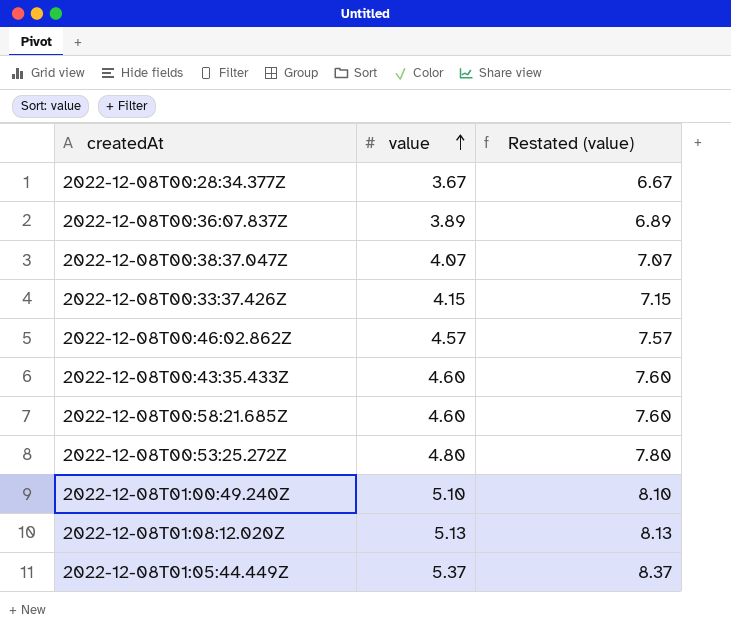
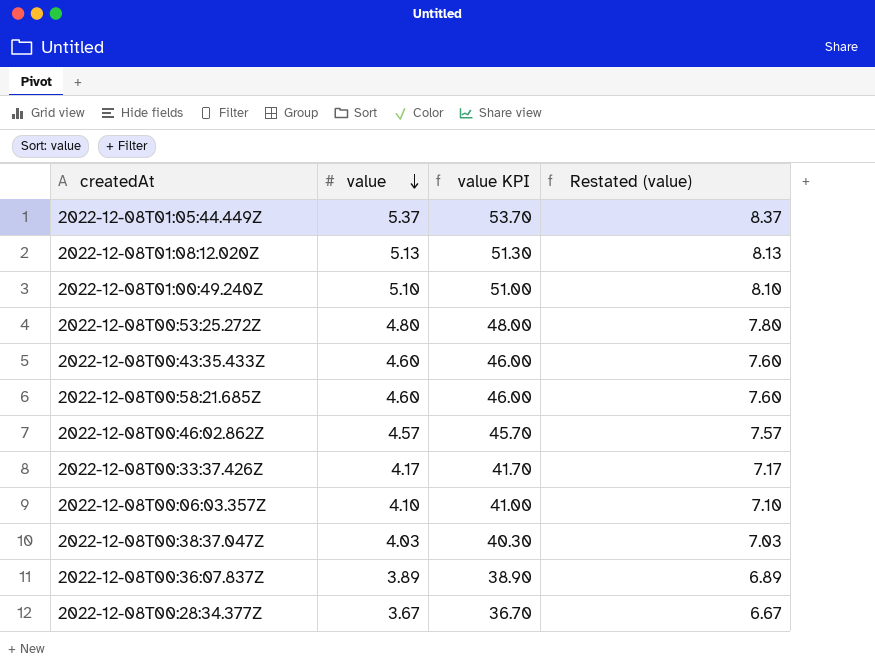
row order: value ascending -> value descending
column value KPI | formula: none -> [value] * 10
2022-12-08T00:33:37.426Z | value: 4.15 -> 4.17
2022-12-08T00:33:37.426Z | Restated (value): 7.15 -> 7.17
row 2022-12-08T00:06:03.357Z: none -> 4.10 | 41.00 | 7.10
2022-12-08T00:38:37.047Z | value: 4.07 -> 4.03
2022-12-08T00:38:37.047Z | Restated (value): 7.07 -> 7.03

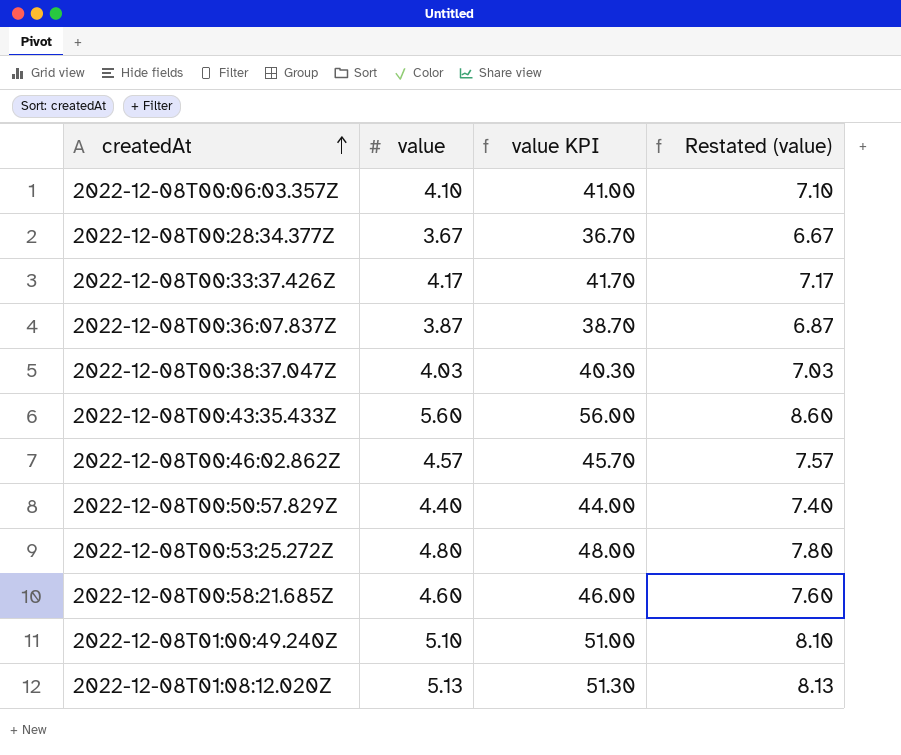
row order: value descending -> createdAt ascending
row 2022-12-08T01:05:44.449Z: 5.37 | 53.70 | 8.37 -> none
2022-12-08T00:36:07.837Z | value: 3.89 -> 3.87
2022-12-08T00:36:07.837Z | value KPI: 38.90 -> 38.70
2022-12-08T00:36:07.837Z | Restated (value): 6.89 -> 6.87
2022-12-08T00:43:35.433Z | value: 4.60 -> 5.60
2022-12-08T00:43:35.433Z | value KPI: 46.00 -> 56.00
2022-12-08T00:43:35.433Z | Restated (value): 7.60 -> 8.60
row 2022-12-08T00:50:57.829Z: none -> 4.40 | 44.00 | 7.40

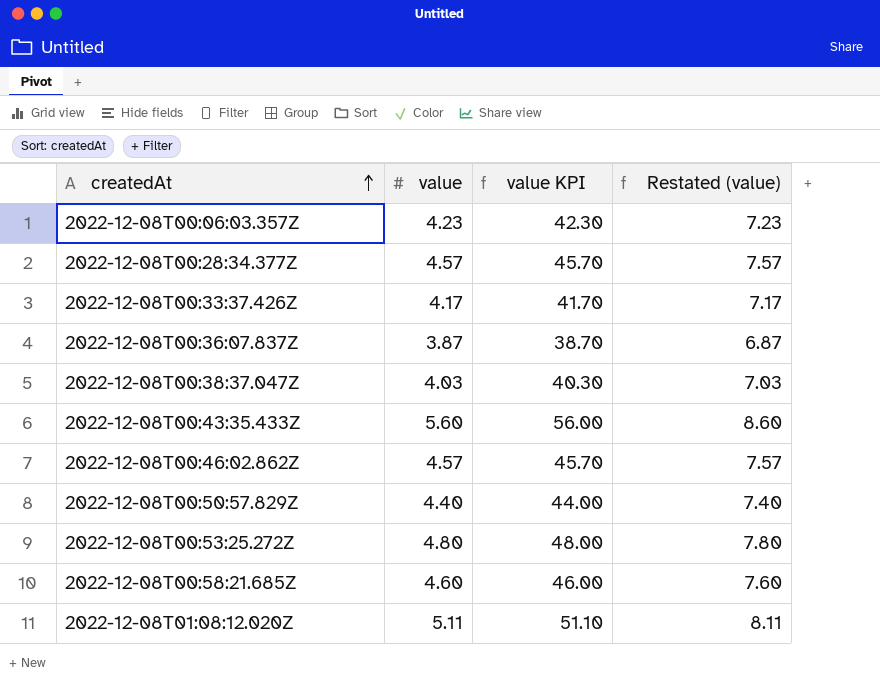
row 2022-12-08T01:00:49.240Z: 5.10 | 51.00 | 8.10 -> none
2022-12-08T00:06:03.357Z | value: 4.10 -> 4.23
2022-12-08T00:06:03.357Z | value KPI: 41.00 -> 42.30
2022-12-08T00:06:03.357Z | Restated (value): 7.10 -> 7.23
2022-12-08T00:28:34.377Z | value: 3.67 -> 4.57
2022-12-08T00:28:34.377Z | value KPI: 36.70 -> 45.70
2022-12-08T00:28:34.377Z | Restated (value): 6.67 -> 7.57
2022-12-08T01:08:12.020Z | value: 5.13 -> 5.11
2022-12-08T01:08:12.020Z | value KPI: 51.30 -> 51.10
2022-12-08T01:08:12.020Z | Restated (value): 8.13 -> 8.11

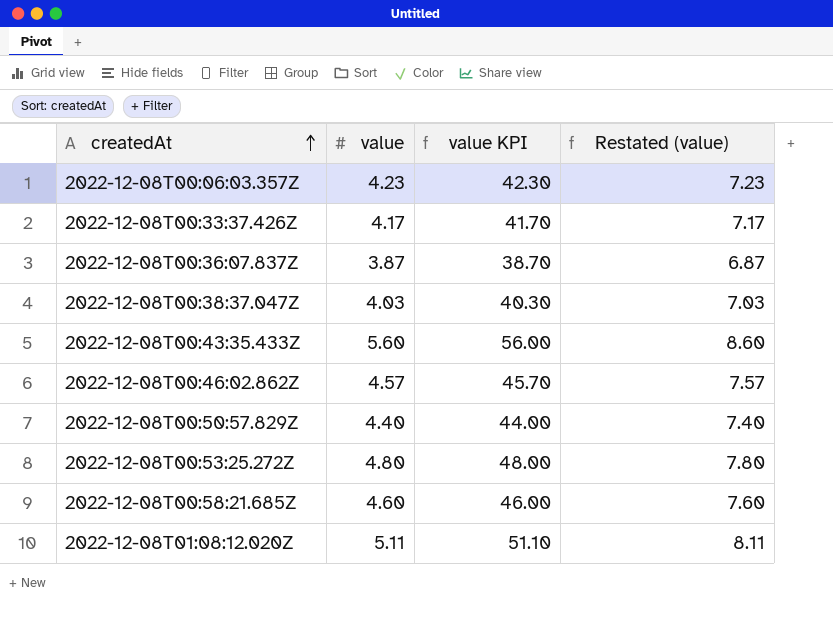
row 2022-12-08T00:28:34.377Z: 4.57 | 45.70 | 7.57 -> none

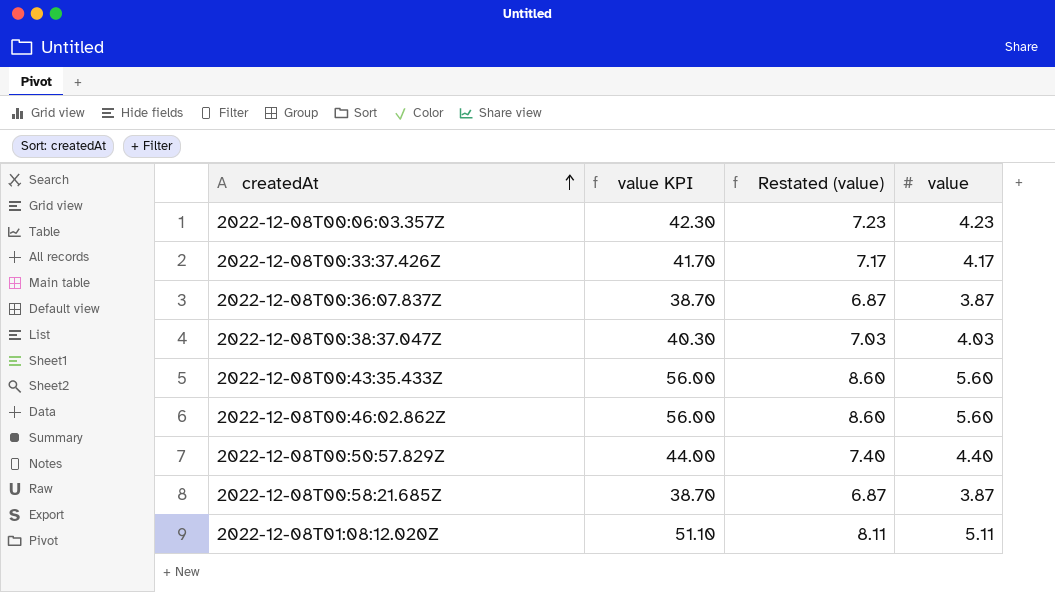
column value | position: 2 -> 4
row 2022-12-08T00:53:25.272Z: 4.80 | 48.00 | 7.80 -> none
2022-12-08T00:46:02.862Z | value KPI: 45.70 -> 56.00
2022-12-08T00:46:02.862Z | Restated (value): 7.57 -> 8.60
2022-12-08T00:46:02.862Z | value: 4.57 -> 5.60
2022-12-08T00:58:21.685Z | value KPI: 46.00 -> 38.70
2022-12-08T00:58:21.685Z | Restated (value): 7.60 -> 6.87
2022-12-08T00:58:21.685Z | value: 4.60 -> 3.87

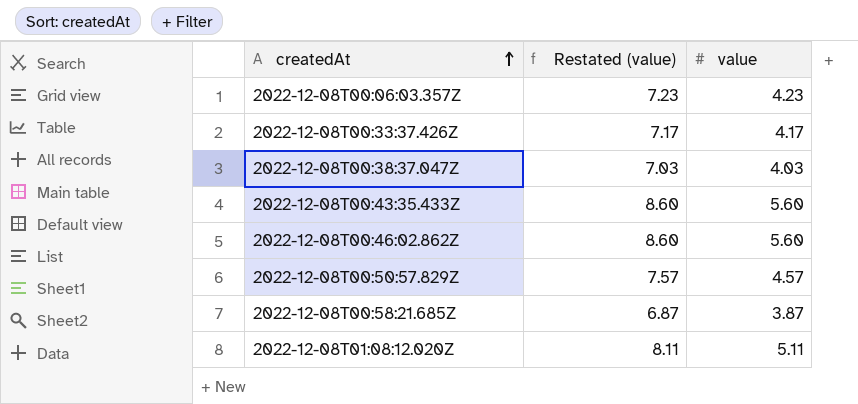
column value KPI | formula: [value] * 10 -> none
row 2022-12-08T00:36:07.837Z: 38.70 | 6.87 | 3.87 -> none
2022-12-08T00:50:57.829Z | Restated (value): 7.40 -> 7.57
2022-12-08T00:50:57.829Z | value: 4.40 -> 4.57

